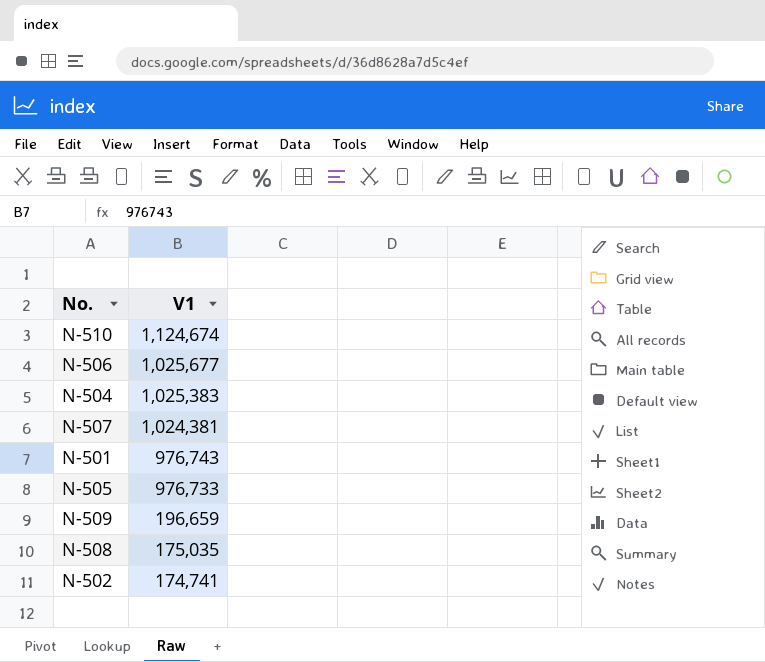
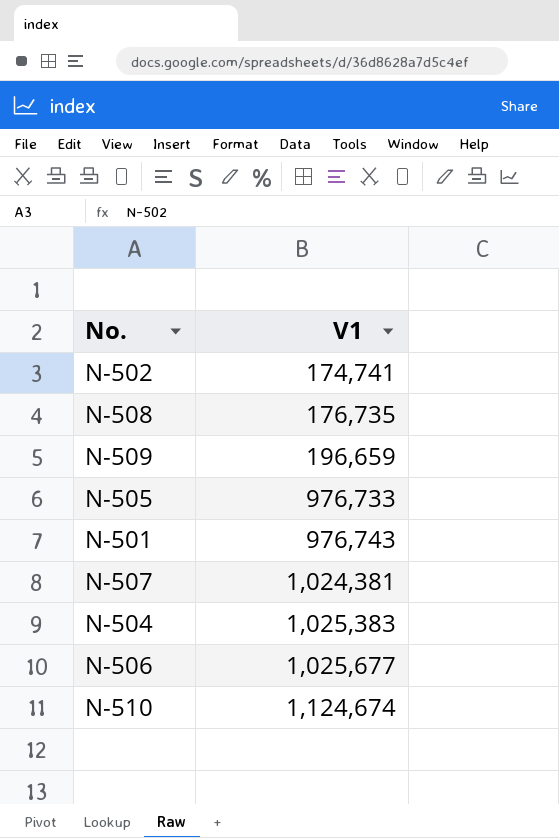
row order: V1 descending -> V1 ascending
N-508 | V1: 175,035 -> 176,735

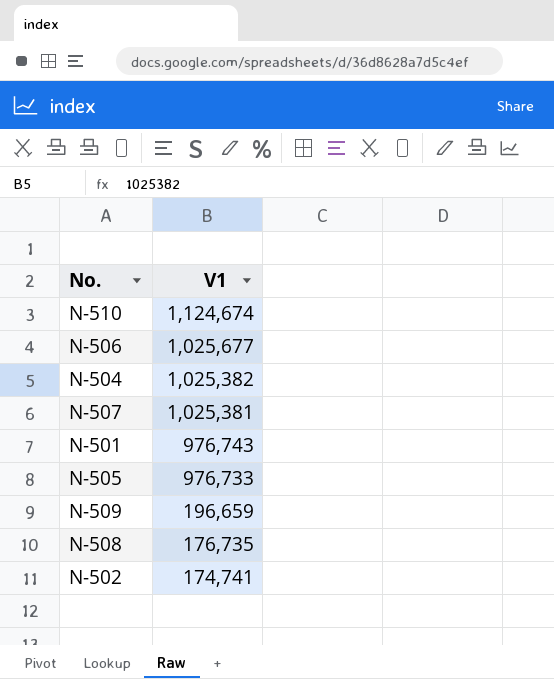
row order: V1 ascending -> V1 descending
N-504 | V1: 1,025,383 -> 1,025,382
N-507 | V1: 1,024,381 -> 1,025,381

